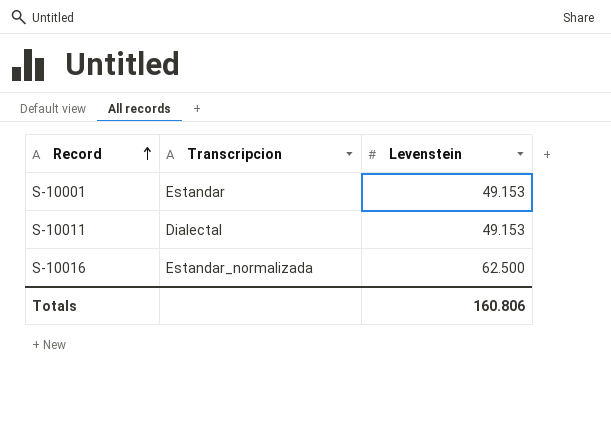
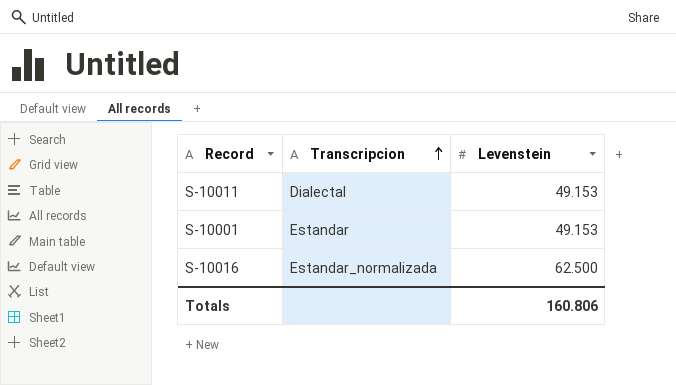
row order: Record ascending -> Transcripcion ascending

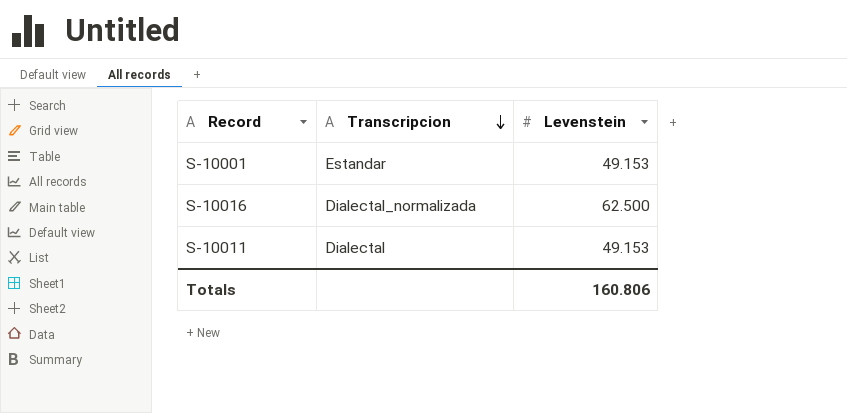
row order: Transcripcion ascending -> Transcripcion descending
S-10016 | Transcripcion: Estandar_normalizada -> Dialectal_normalizada

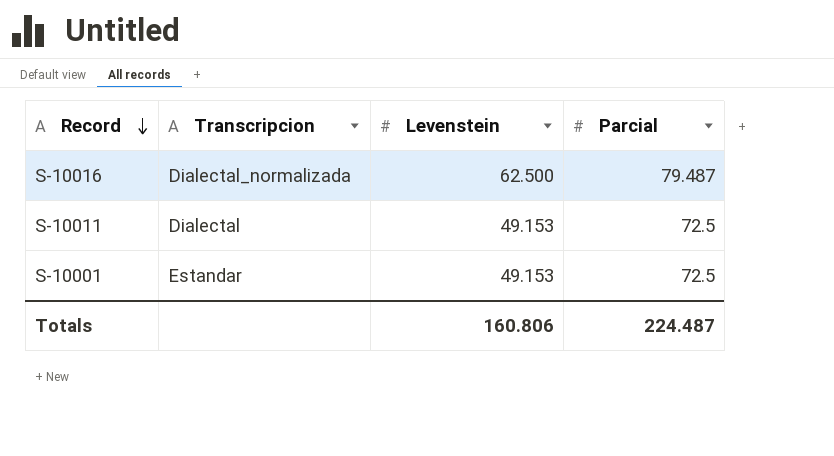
row order: Transcripcion descending -> Record descending
column Parcial | position: none -> 4

